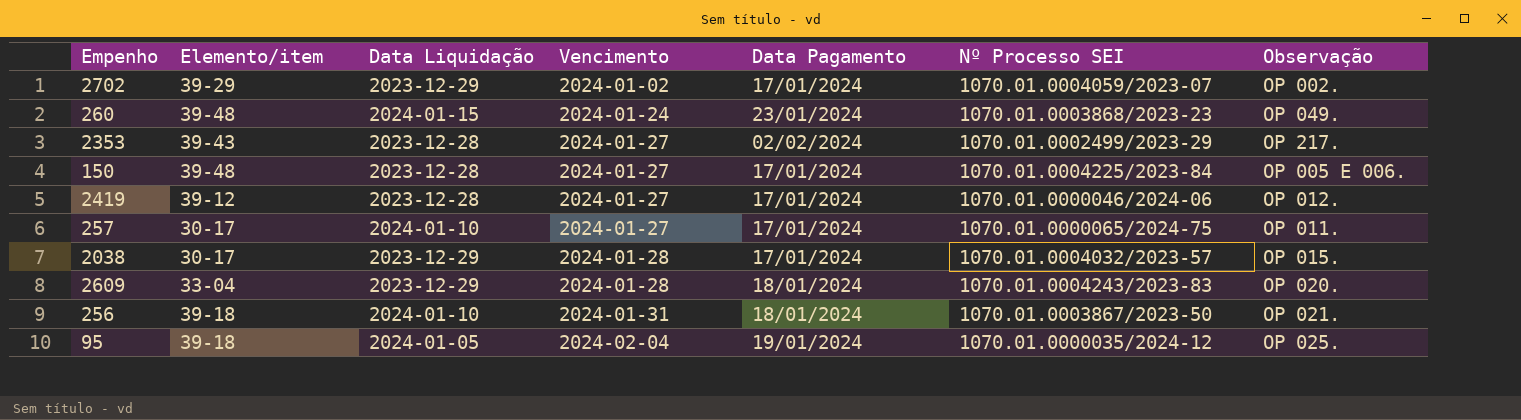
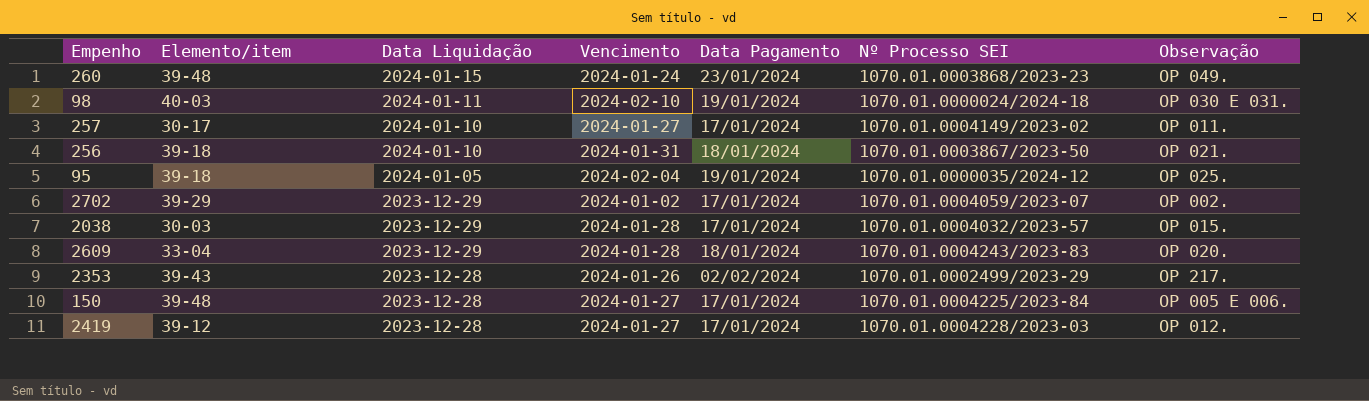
row order: Vencimento ascending -> Data Liquidação descending
row 98: none -> 40-03 | 2024-01-11 | 2024-02-10 | 19/01/2024 | 1070.01.0000024/2024-18 | OP 030 E 031.
257 | Nº Processo SEI: 1070.01.0000065/2024-75 -> 1070.01.0004149/2023-02
2038 | Elemento/item: 30-17 -> 30-03
2353 | Vencimento: 2024-01-27 -> 2024-01-26
2419 | Nº Processo SEI: 1070.01.0000046/2024-06 -> 1070.01.0004228/2023-03

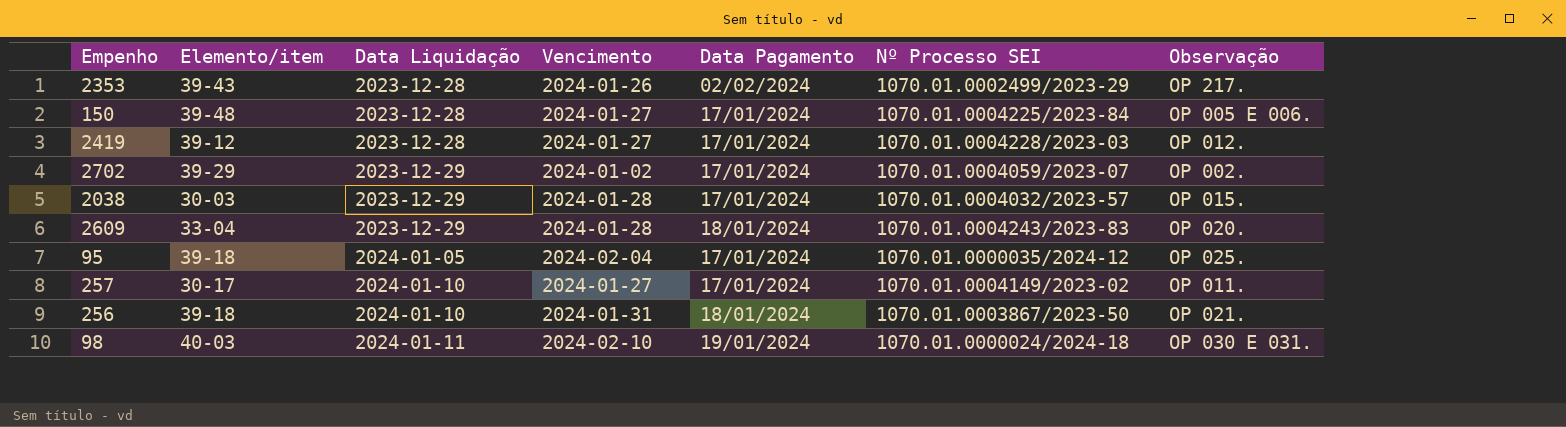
row order: Data Liquidação descending -> Data Liquidação ascending
row 260: 39-48 | 2024-01-15 | 2024-01-24 | 23/01/2024 | 1070.01.0003868/2023-23 | OP 049. -> none
95 | Data Pagamento: 19/01/2024 -> 17/01/2024

